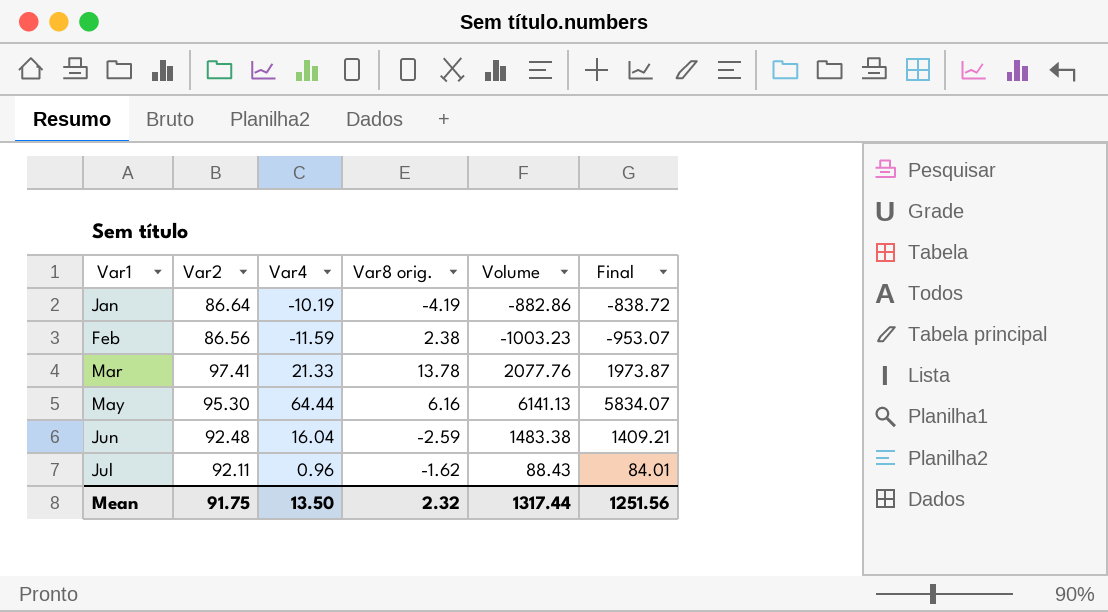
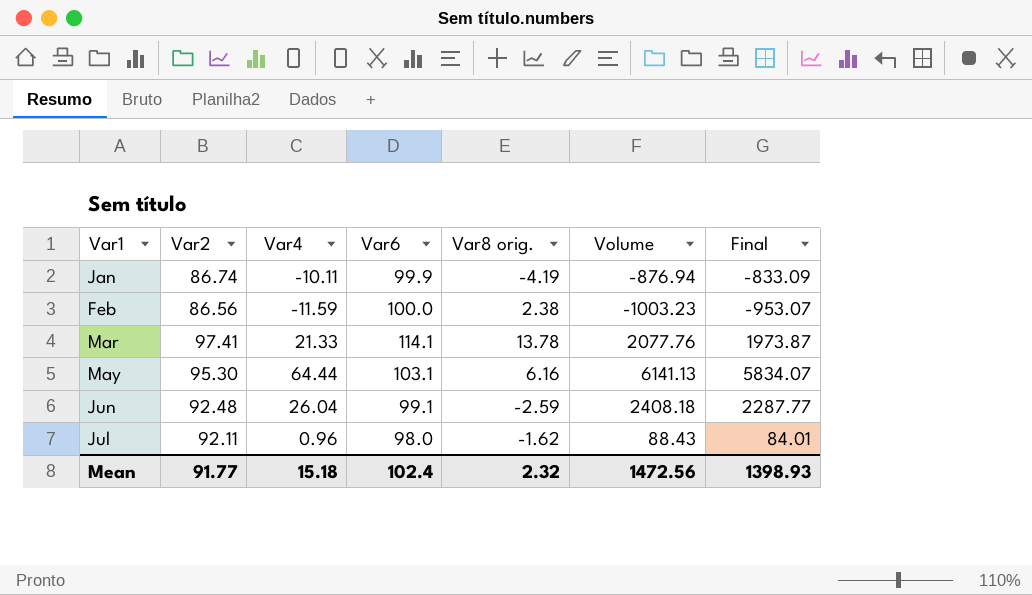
column Var6 | position: none -> 4
Jan | Var2: 86.64 -> 86.74
Jan | Var4: -10.19 -> -10.11
Jan | Volume: -882.86 -> -876.94
Jan | Final: -838.72 -> -833.09
Jun | Var4: 16.04 -> 26.04
Jun | Volume: 1483.38 -> 2408.18
Jun | Final: 1409.21 -> 2287.77
Mean | Var2: 91.75 -> 91.77
Mean | Var4: 13.50 -> 15.18
Mean | Volume: 1317.44 -> 1472.56
Mean | Final: 1251.56 -> 1398.93

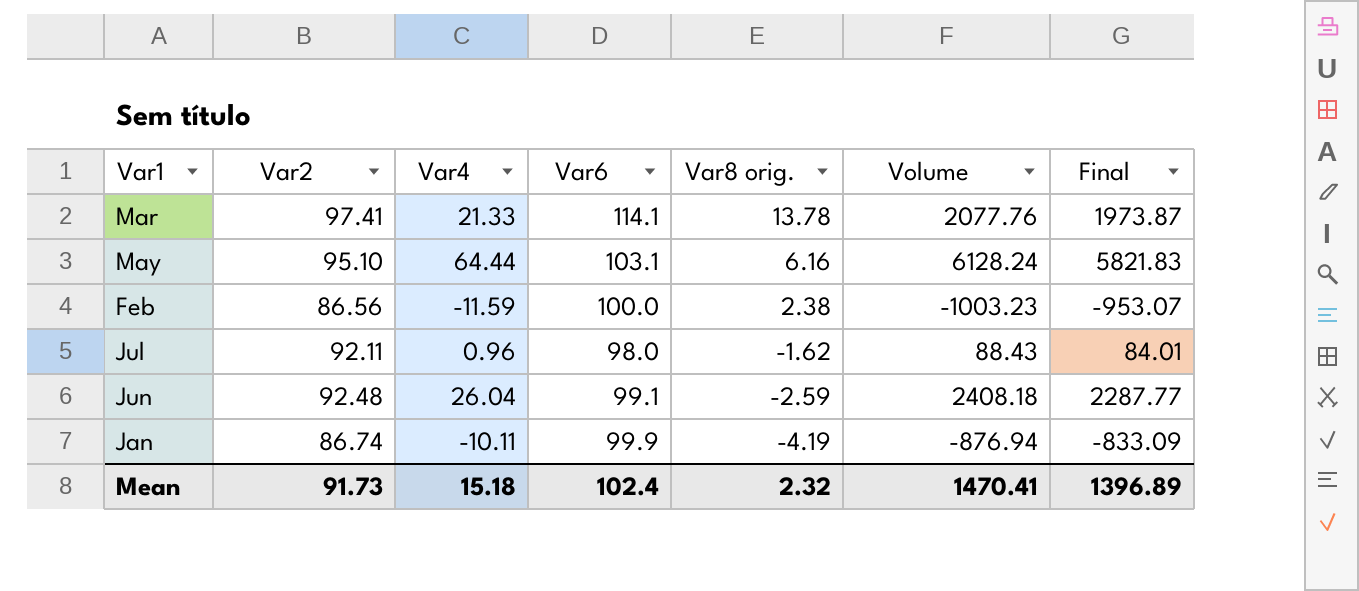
row order: Var1 ascending -> Var8 orig. descending
May | Var2: 95.30 -> 95.10
May | Volume: 6141.13 -> 6128.24
May | Final: 5834.07 -> 5821.83
Mean | Var2: 91.77 -> 91.73
Mean | Volume: 1472.56 -> 1470.41
Mean | Final: 1398.93 -> 1396.89

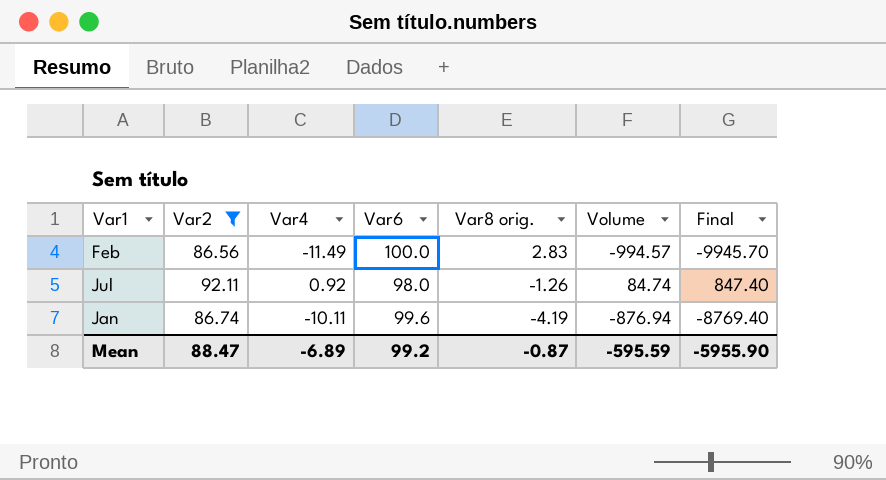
filter: none -> Var2 <= 92.11
column Final | formula: [Volume] * 0.95 -> [Volume] * 10
Feb | Var4: -11.59 -> -11.49
Feb | Var8 orig.: 2.38 -> 2.83
Feb | Volume: -1003.23 -> -994.57
Jul | Var4: 0.96 -> 0.92
Jul | Var8 orig.: -1.62 -> -1.26
Jul | Volume: 88.43 -> 84.74
Jan | Var6: 99.9 -> 99.6
Mean | Var2: 91.73 -> 88.47
Mean | Var4: 15.18 -> -6.89
Mean | Var6: 102.4 -> 99.2
Mean | Var8 orig.: 2.32 -> -0.87
Mean | Volume: 1470.41 -> -595.59
Mean | Final: 1396.89 -> -5955.90

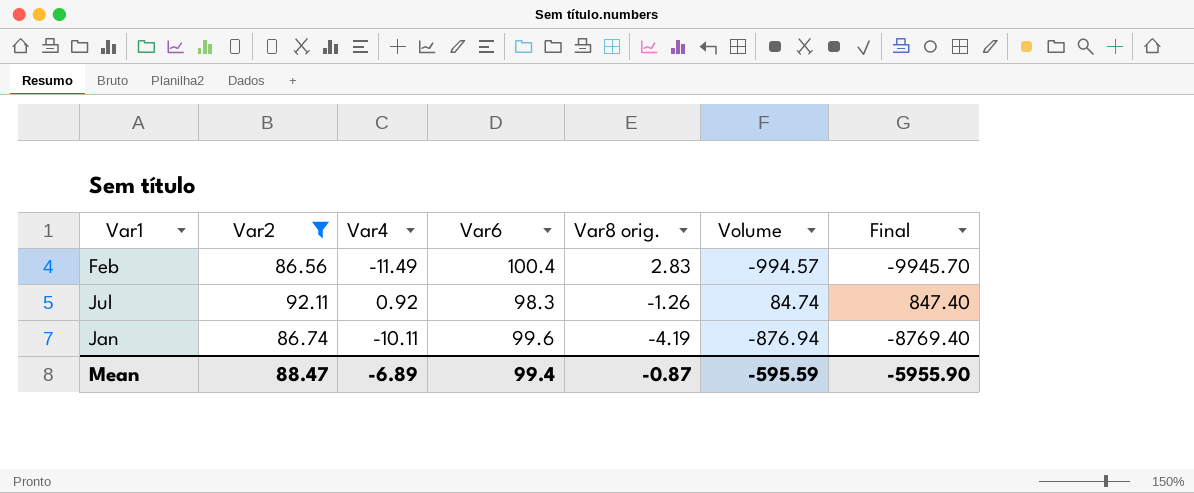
Feb | Var6: 100.0 -> 100.4
Jul | Var6: 98.0 -> 98.3
Mean | Var6: 99.2 -> 99.4

